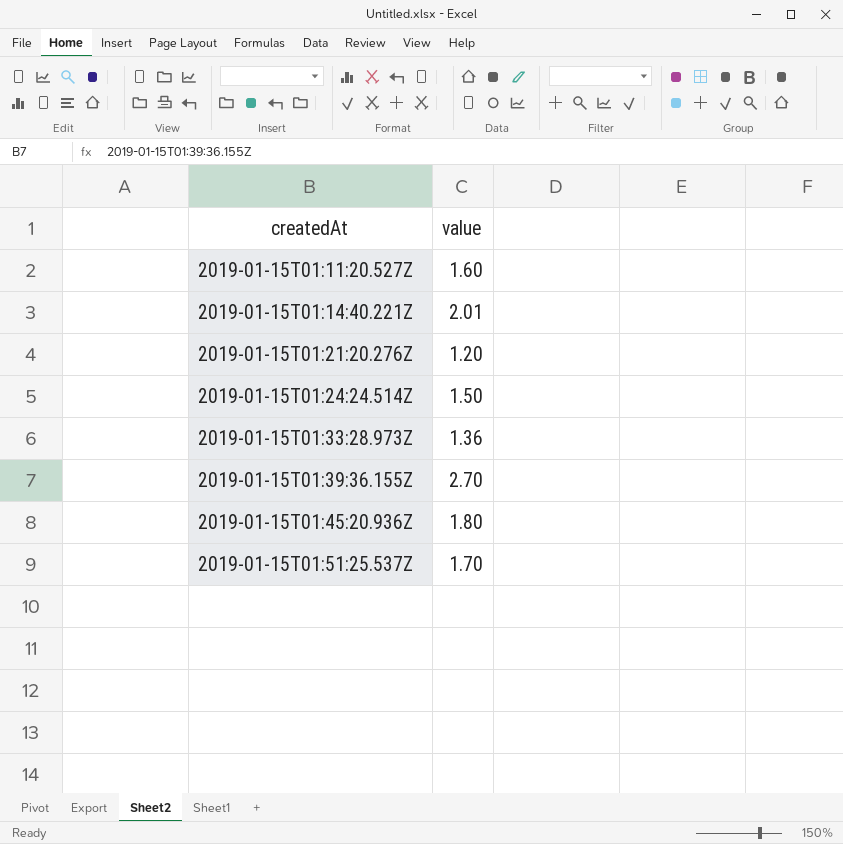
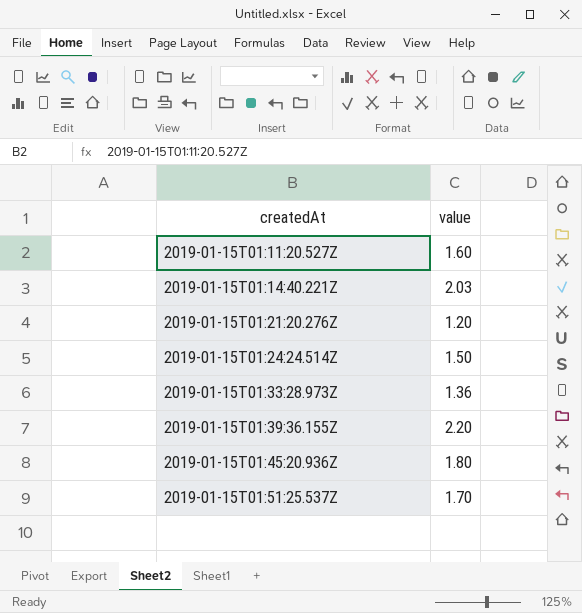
2019-01-15T01:14:40.221Z | value: 2.01 -> 2.03
2019-01-15T01:39:36.155Z | value: 2.70 -> 2.20

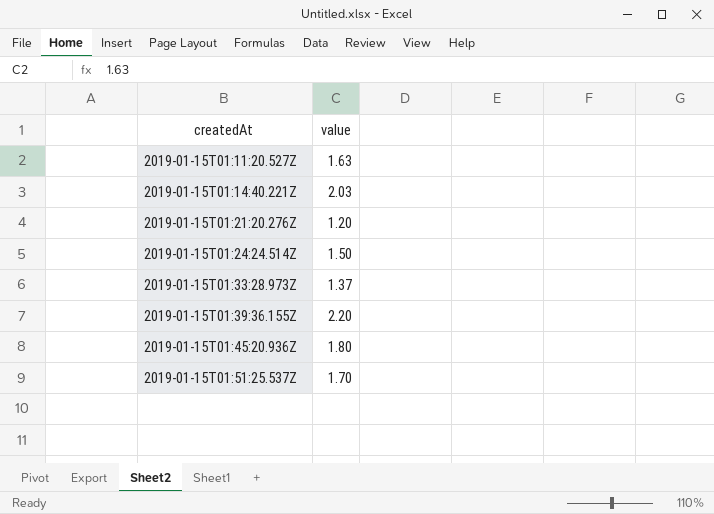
2019-01-15T01:11:20.527Z | value: 1.60 -> 1.63
2019-01-15T01:33:28.973Z | value: 1.36 -> 1.37

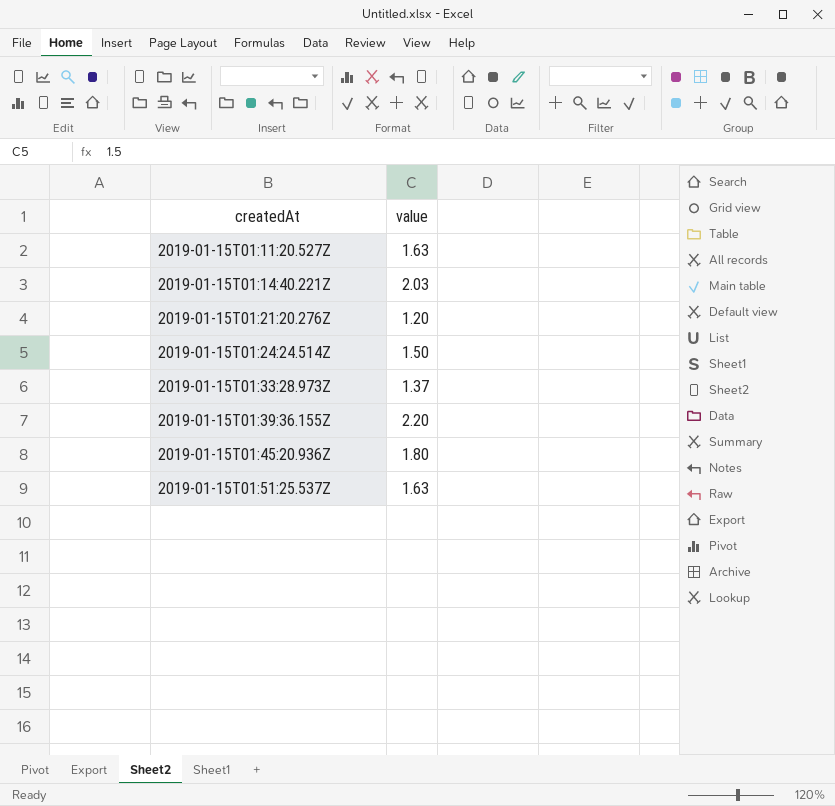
2019-01-15T01:51:25.537Z | value: 1.70 -> 1.63

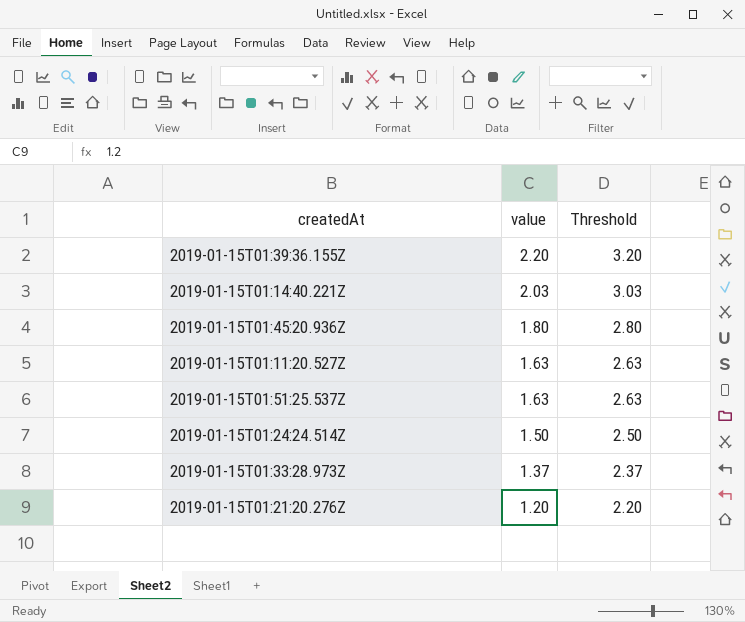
row order: createdAt ascending -> value descending
column Threshold | formula: none -> [value] + 1

